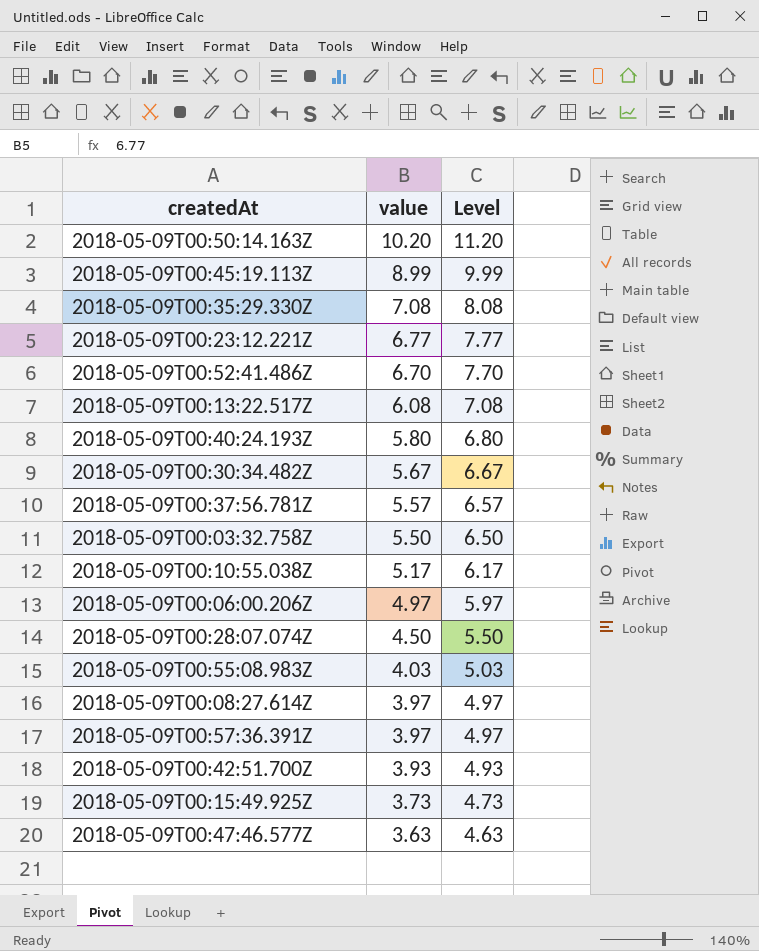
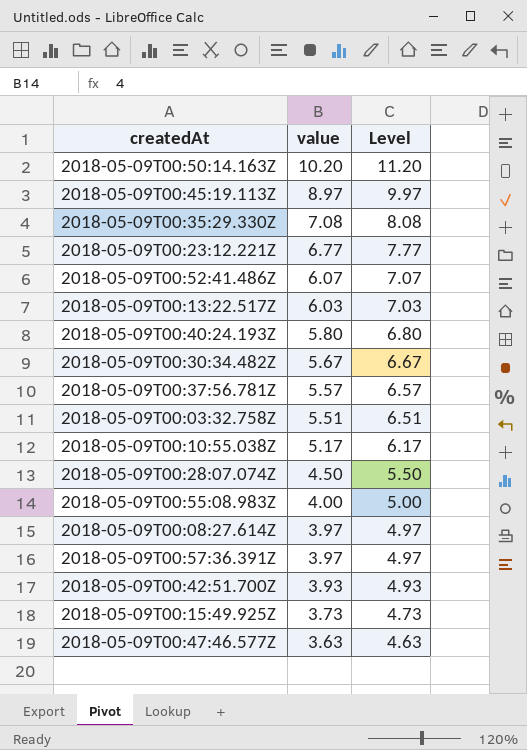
row 2018-05-09T00:06:00.206Z: 4.97 | 5.97 -> none
2018-05-09T00:45:19.113Z | value: 8.99 -> 8.97
2018-05-09T00:45:19.113Z | Level: 9.99 -> 9.97
2018-05-09T00:52:41.486Z | value: 6.70 -> 6.07
2018-05-09T00:52:41.486Z | Level: 7.70 -> 7.07
2018-05-09T00:13:22.517Z | value: 6.08 -> 6.03
2018-05-09T00:13:22.517Z | Level: 7.08 -> 7.03
2018-05-09T00:03:32.758Z | value: 5.50 -> 5.51
2018-05-09T00:03:32.758Z | Level: 6.50 -> 6.51
2018-05-09T00:55:08.983Z | value: 4.03 -> 4.00
2018-05-09T00:55:08.983Z | Level: 5.03 -> 5.00

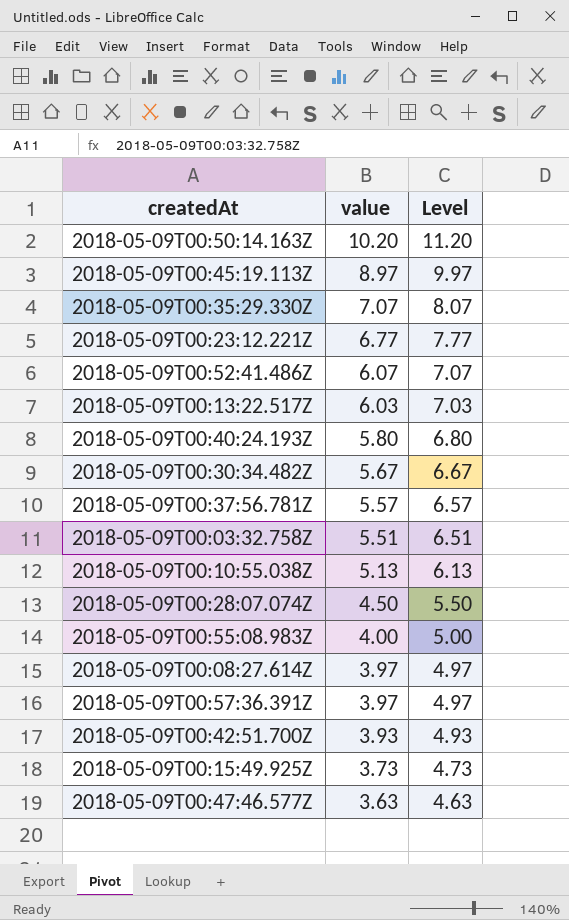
2018-05-09T00:35:29.330Z | value: 7.08 -> 7.07
2018-05-09T00:35:29.330Z | Level: 8.08 -> 8.07
2018-05-09T00:10:55.038Z | value: 5.17 -> 5.13
2018-05-09T00:10:55.038Z | Level: 6.17 -> 6.13

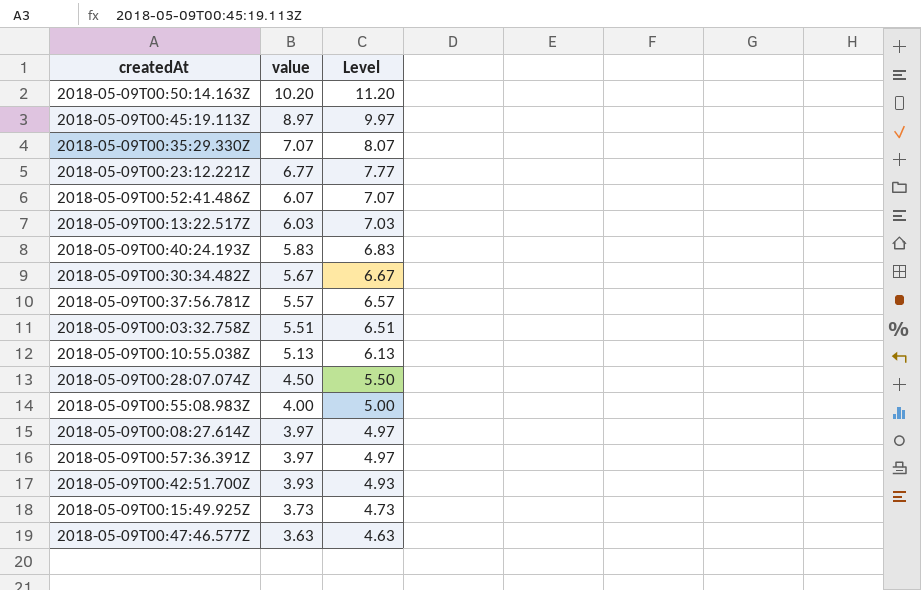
2018-05-09T00:40:24.193Z | value: 5.80 -> 5.83
2018-05-09T00:40:24.193Z | Level: 6.80 -> 6.83

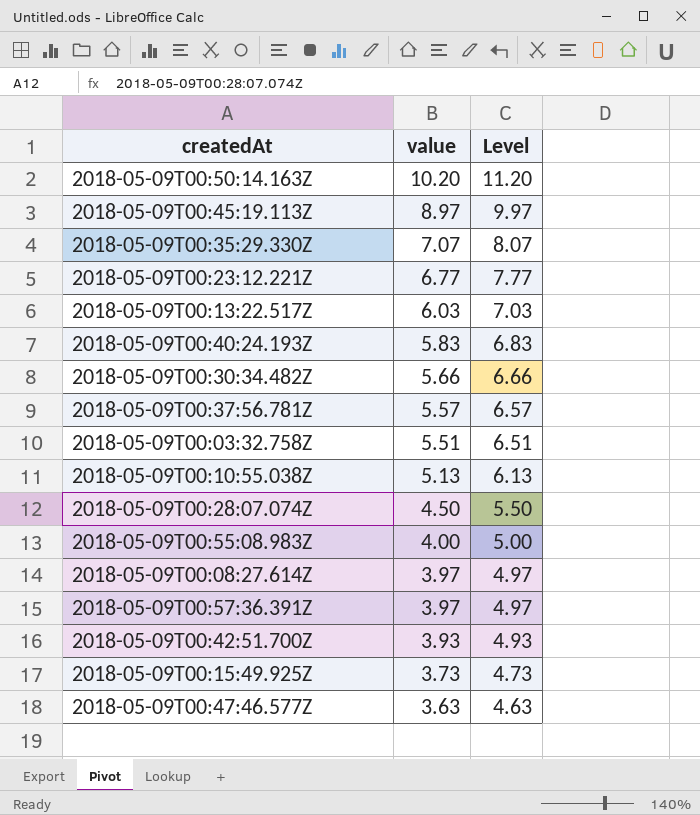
row 2018-05-09T00:52:41.486Z: 6.07 | 7.07 -> none
2018-05-09T00:30:34.482Z | value: 5.67 -> 5.66
2018-05-09T00:30:34.482Z | Level: 6.67 -> 6.66

